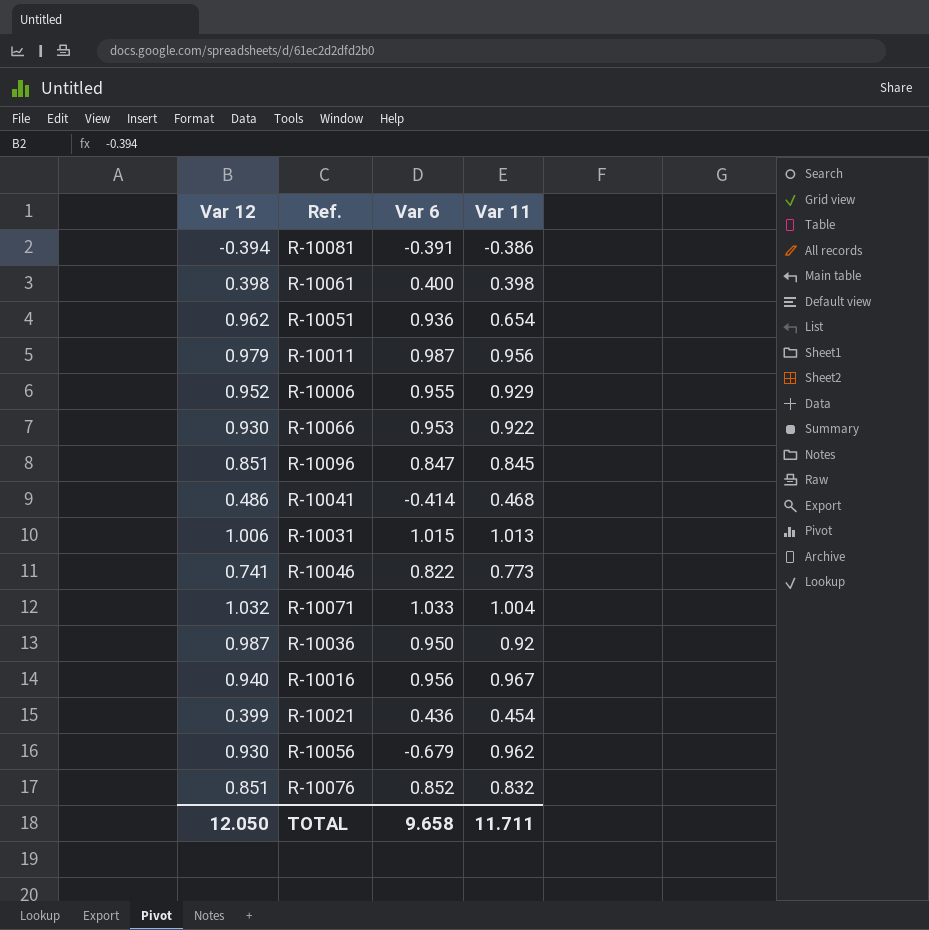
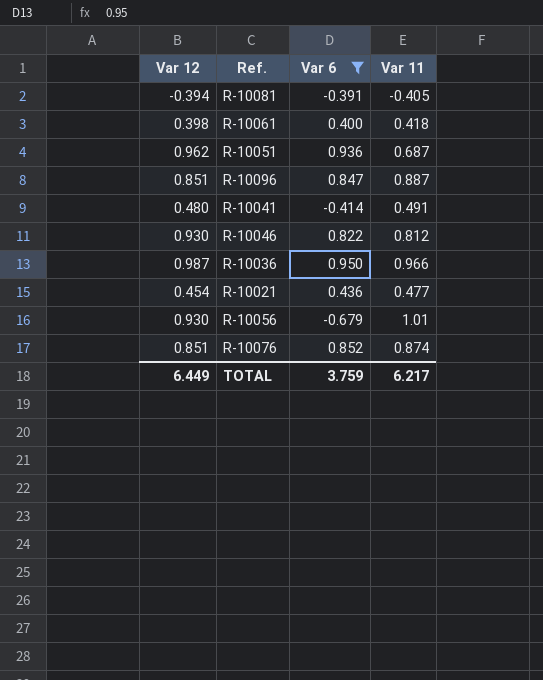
filter: none -> Var 6 <= 0.950
R-10081 | Var 11: -0.386 -> -0.405
R-10061 | Var 11: 0.398 -> 0.418
R-10051 | Var 11: 0.654 -> 0.687
R-10096 | Var 11: 0.845 -> 0.887
R-10041 | Var 12: 0.486 -> 0.480
R-10041 | Var 11: 0.468 -> 0.491
R-10046 | Var 12: 0.741 -> 0.930
R-10046 | Var 11: 0.773 -> 0.812
R-10036 | Var 11: 0.92 -> 0.966
R-10021 | Var 12: 0.399 -> 0.454
R-10021 | Var 11: 0.454 -> 0.477
R-10056 | Var 11: 0.962 -> 1.01
R-10076 | Var 11: 0.832 -> 0.874
TOTAL | Var 12: 12.050 -> 6.449
TOTAL | Var 6: 9.658 -> 3.759
TOTAL | Var 11: 11.711 -> 6.217

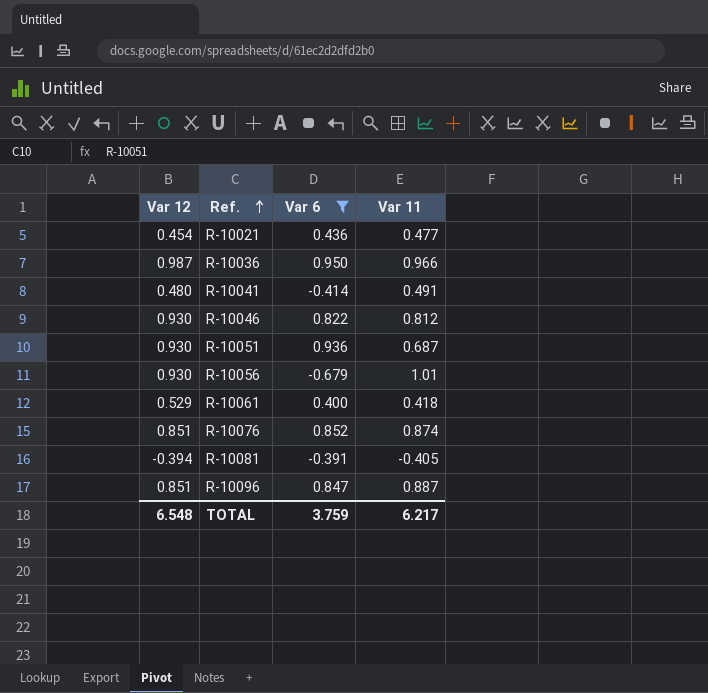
row order: none -> Ref. ascending
R-10051 | Var 12: 0.962 -> 0.930
R-10061 | Var 12: 0.398 -> 0.529
TOTAL | Var 12: 6.449 -> 6.548

